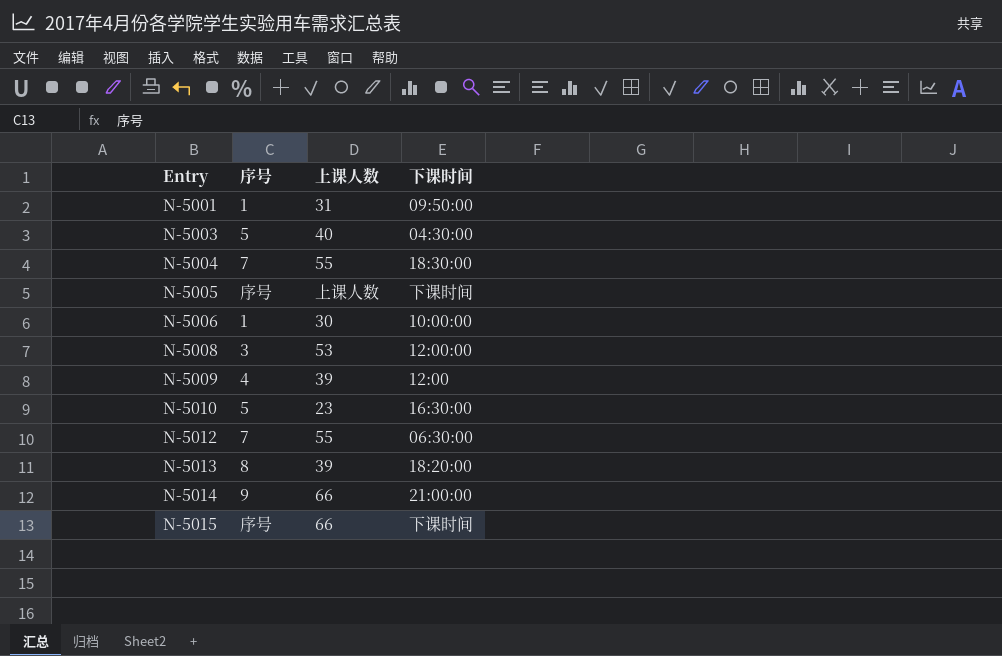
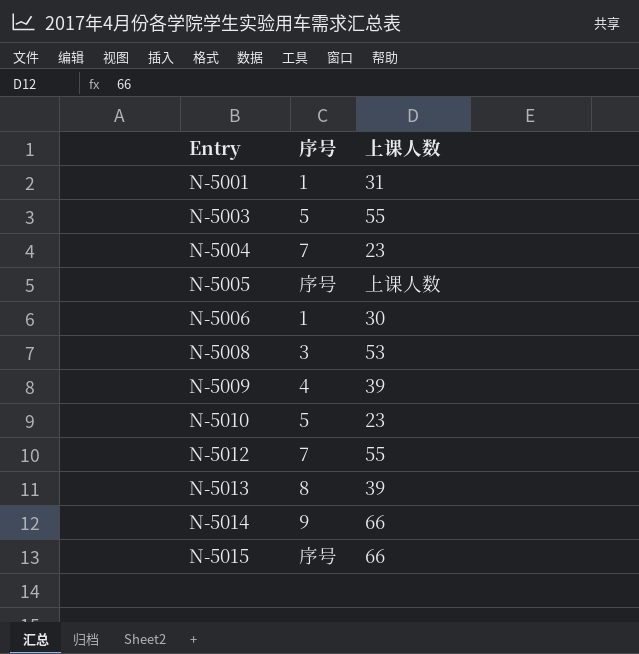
column 下课时间 | position: 4 -> none
N-5003 | 上课人数: 40 -> 55
N-5004 | 上课人数: 55 -> 23

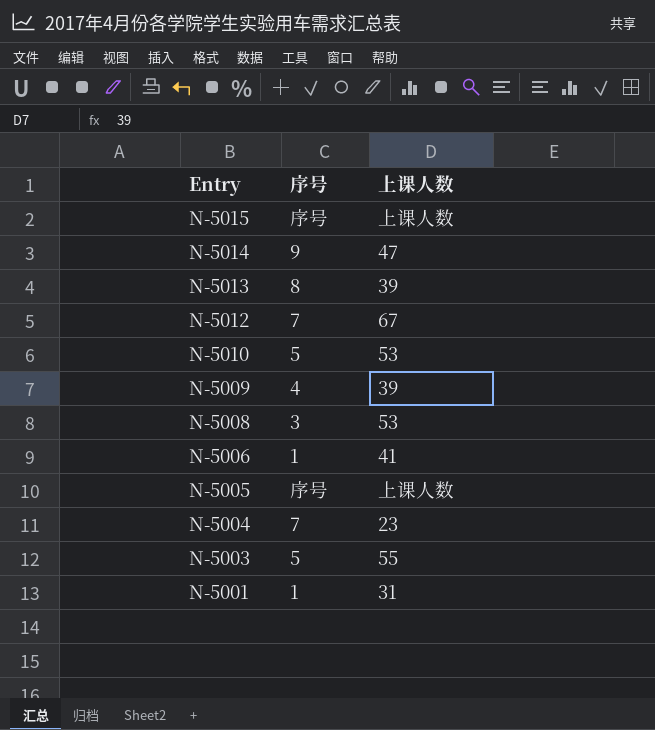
row order: Entry ascending -> Entry descending
N-5015 | 上课人数: 66 -> 上课人数
N-5014 | 上课人数: 66 -> 47
N-5012 | 上课人数: 55 -> 67
N-5010 | 上课人数: 23 -> 53
N-5006 | 上课人数: 30 -> 41

